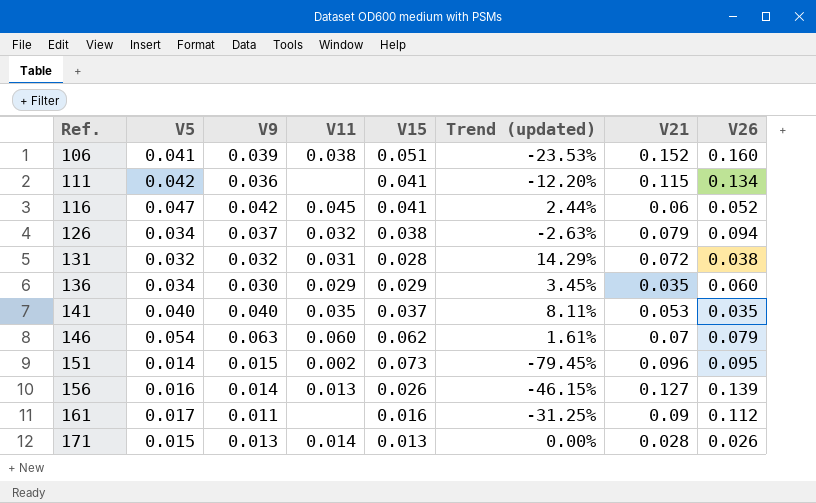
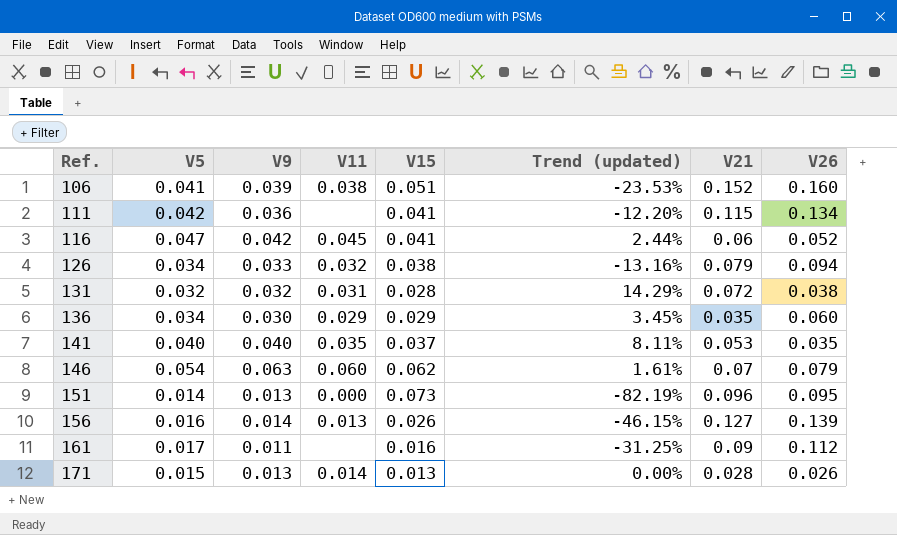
126 | V9: 0.037 -> 0.033
126 | Trend (updated): -2.63% -> -13.16%
151 | V9: 0.015 -> 0.013
151 | V11: 0.002 -> 0.000
151 | Trend (updated): -79.45% -> -82.19%

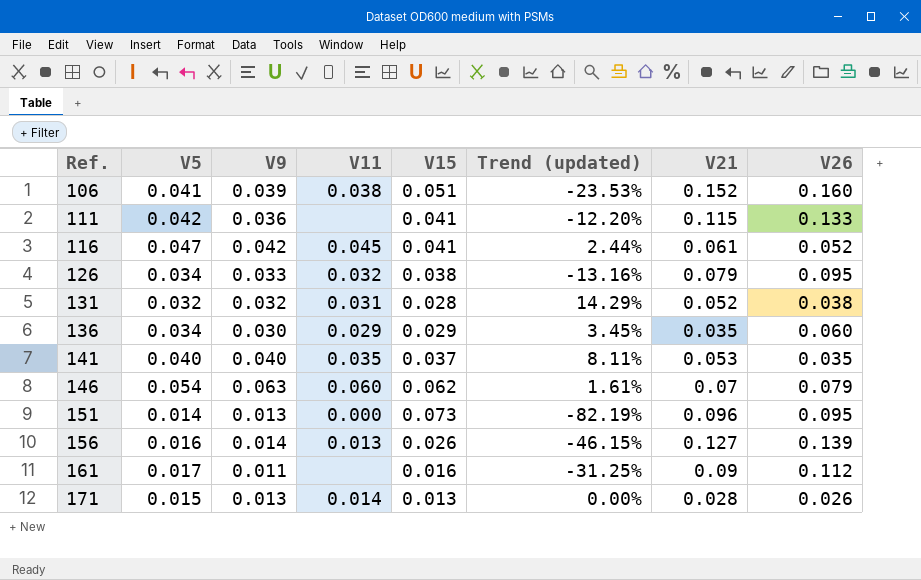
111 | V26: 0.134 -> 0.133
116 | V21: 0.06 -> 0.061
126 | V26: 0.094 -> 0.095
131 | V21: 0.072 -> 0.052

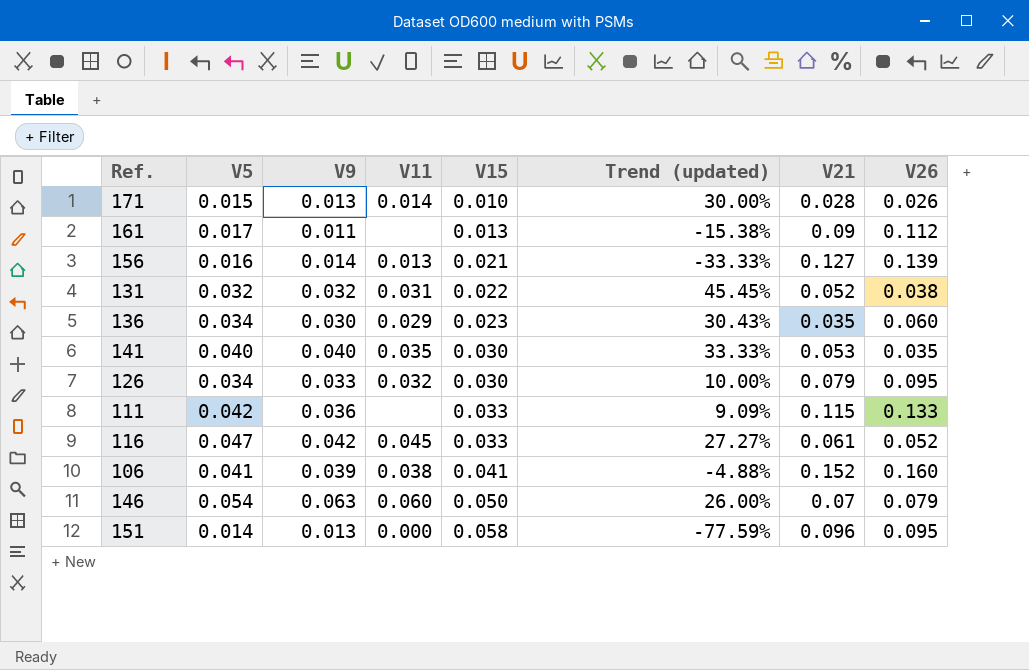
row order: Ref. ascending -> V15 ascending
171 | V15: 0.013 -> 0.010
171 | Trend (updated): 0.00% -> 30.00%
161 | V15: 0.016 -> 0.013
161 | Trend (updated): -31.25% -> -15.38%
156 | V15: 0.026 -> 0.021
156 | Trend (updated): -46.15% -> -33.33%
131 | V15: 0.028 -> 0.022
131 | Trend (updated): 14.29% -> 45.45%
136 | V15: 0.029 -> 0.023
136 | Trend (updated): 3.45% -> 30.43%
141 | V15: 0.037 -> 0.030
141 | Trend (updated): 8.11% -> 33.33%
126 | V15: 0.038 -> 0.030
126 | Trend (updated): -13.16% -> 10.00%
111 | V15: 0.041 -> 0.033
111 | Trend (updated): -12.20% -> 9.09%
116 | V15: 0.041 -> 0.033
116 | Trend (updated): 2.44% -> 27.27%
106 | V15: 0.051 -> 0.041
106 | Trend (updated): -23.53% -> -4.88%
146 | V15: 0.062 -> 0.050
146 | Trend (updated): 1.61% -> 26.00%
151 | V15: 0.073 -> 0.058
151 | Trend (updated): -82.19% -> -77.59%

